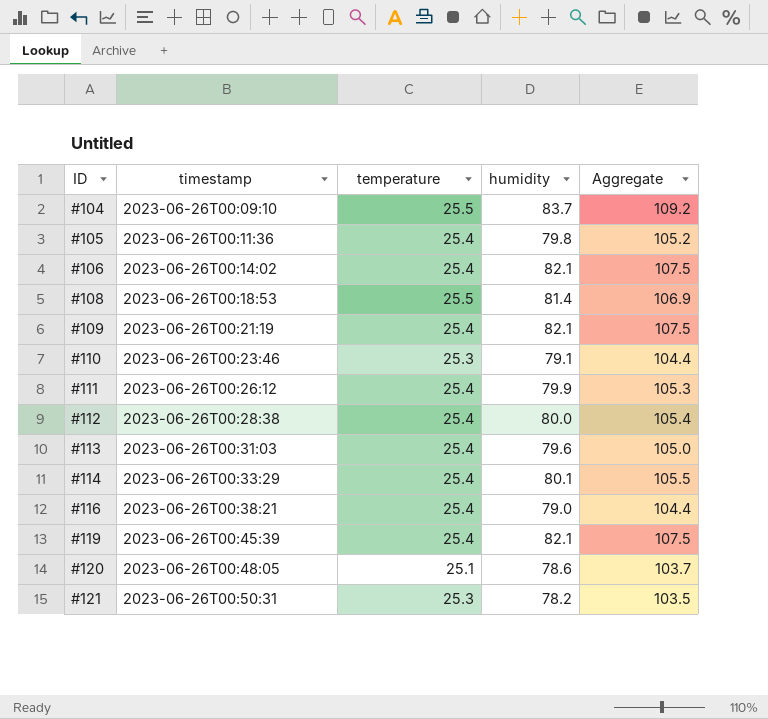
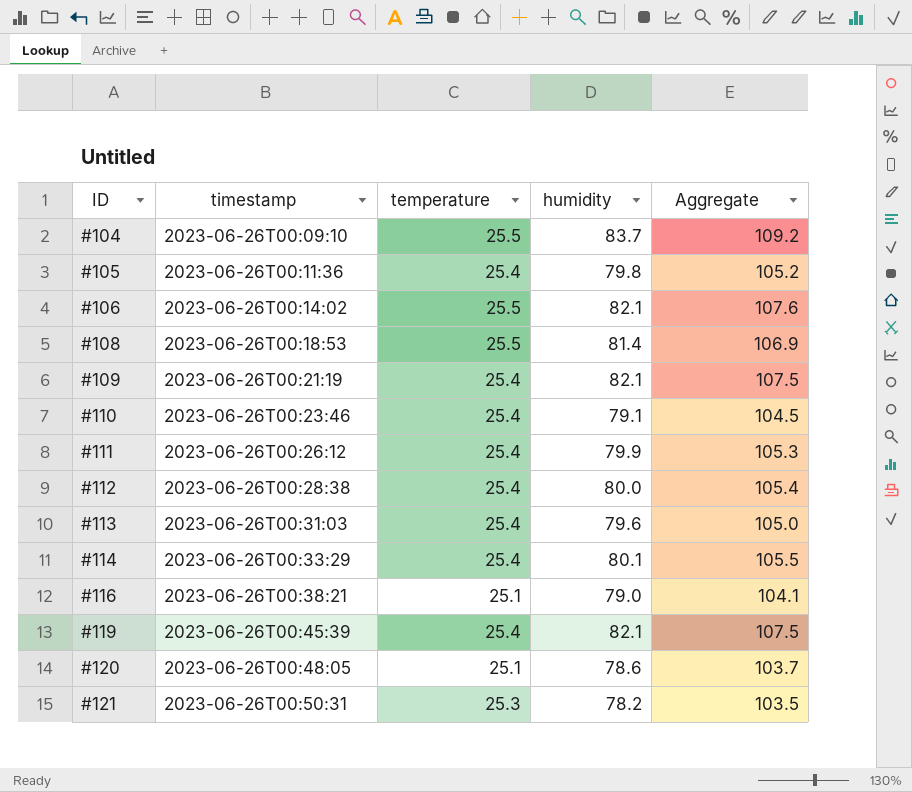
#106 | temperature: 25.4 -> 25.5
#106 | Aggregate: 107.5 -> 107.6
#110 | temperature: 25.3 -> 25.4
#110 | Aggregate: 104.4 -> 104.5
#116 | temperature: 25.4 -> 25.1
#116 | Aggregate: 104.4 -> 104.1

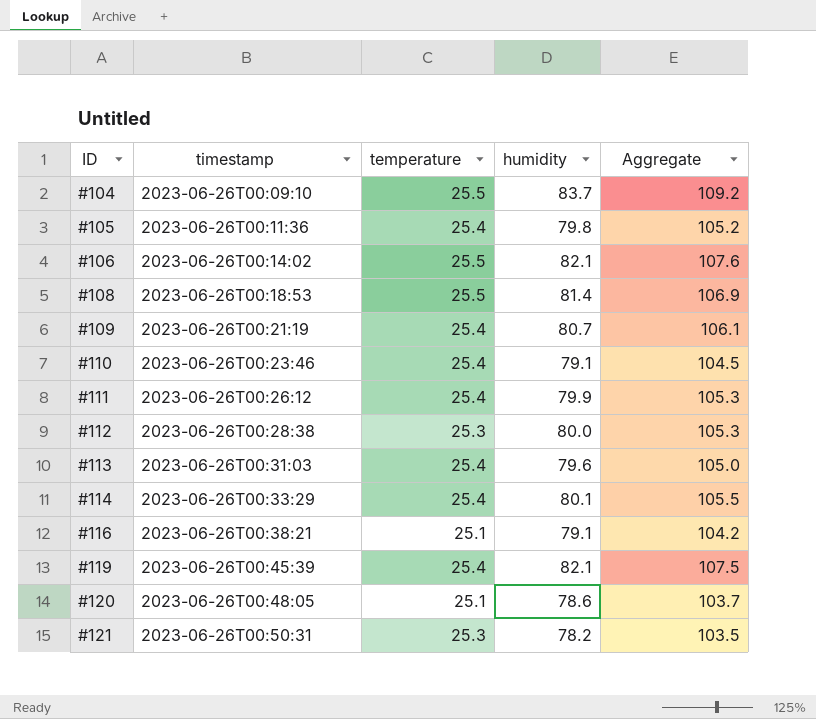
#109 | humidity: 82.1 -> 80.7
#109 | Aggregate: 107.5 -> 106.1
#112 | temperature: 25.4 -> 25.3
#112 | Aggregate: 105.4 -> 105.3
#116 | humidity: 79.0 -> 79.1
#116 | Aggregate: 104.1 -> 104.2

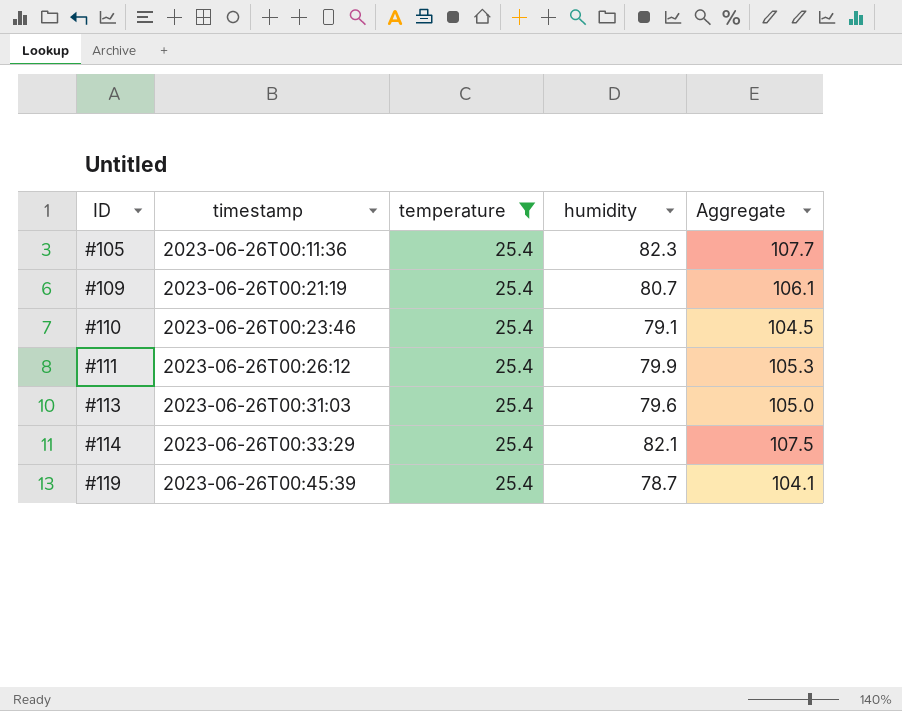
filter: none -> temperature = 25.4
#105 | humidity: 79.8 -> 82.3
#105 | Aggregate: 105.2 -> 107.7
#114 | humidity: 80.1 -> 82.1
#114 | Aggregate: 105.5 -> 107.5
#119 | humidity: 82.1 -> 78.7
#119 | Aggregate: 107.5 -> 104.1

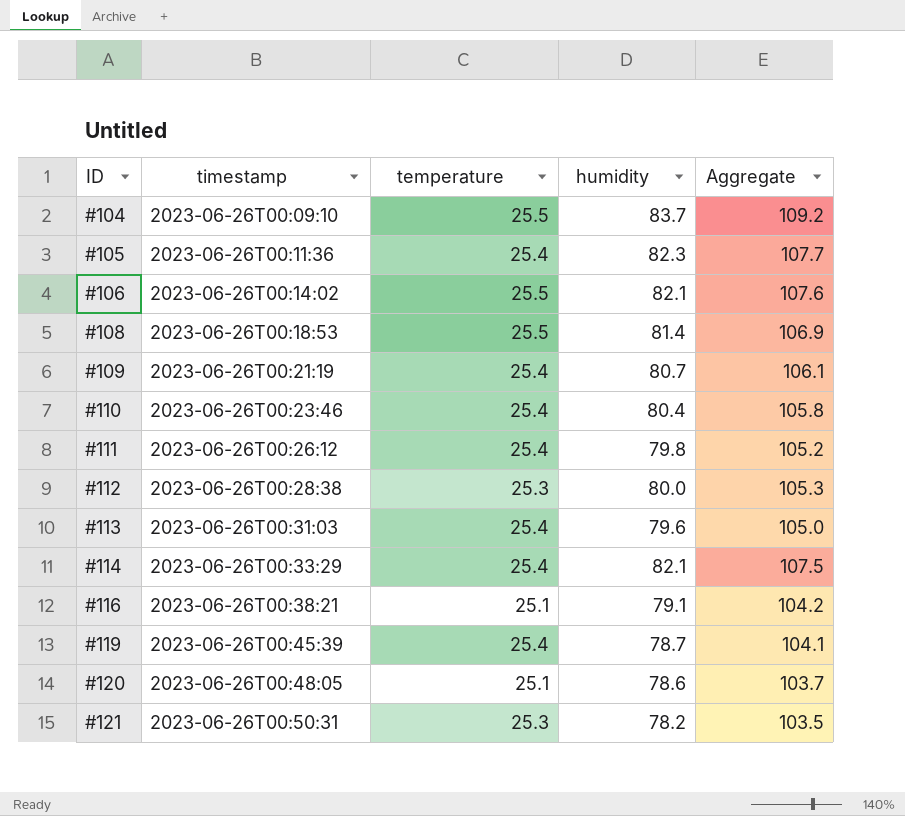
filter: temperature = 25.4 -> none
#110 | humidity: 79.1 -> 80.4
#110 | Aggregate: 104.5 -> 105.8
#111 | humidity: 79.9 -> 79.8
#111 | Aggregate: 105.3 -> 105.2

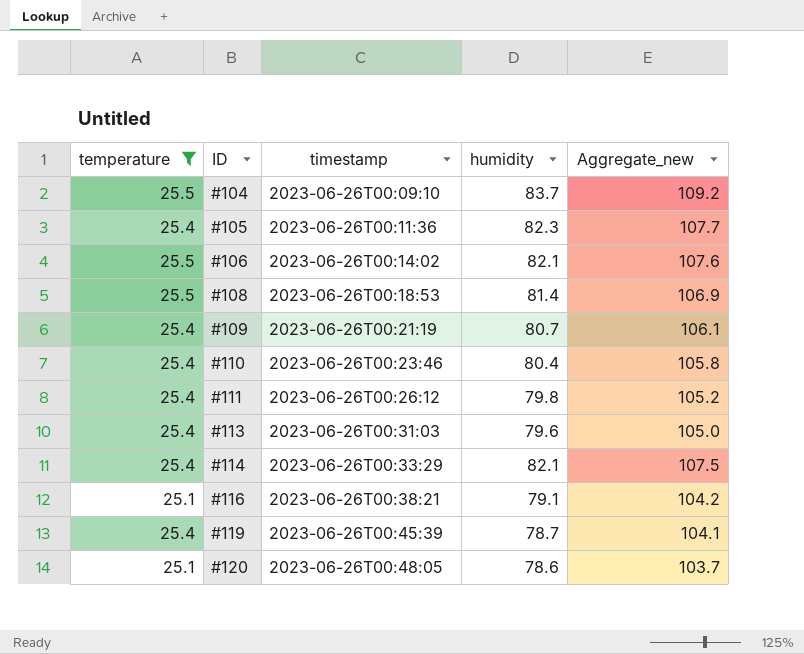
filter: none -> temperature != 25.3
column temperature | position: 3 -> 1
column name: Aggregate -> Aggregate_new

